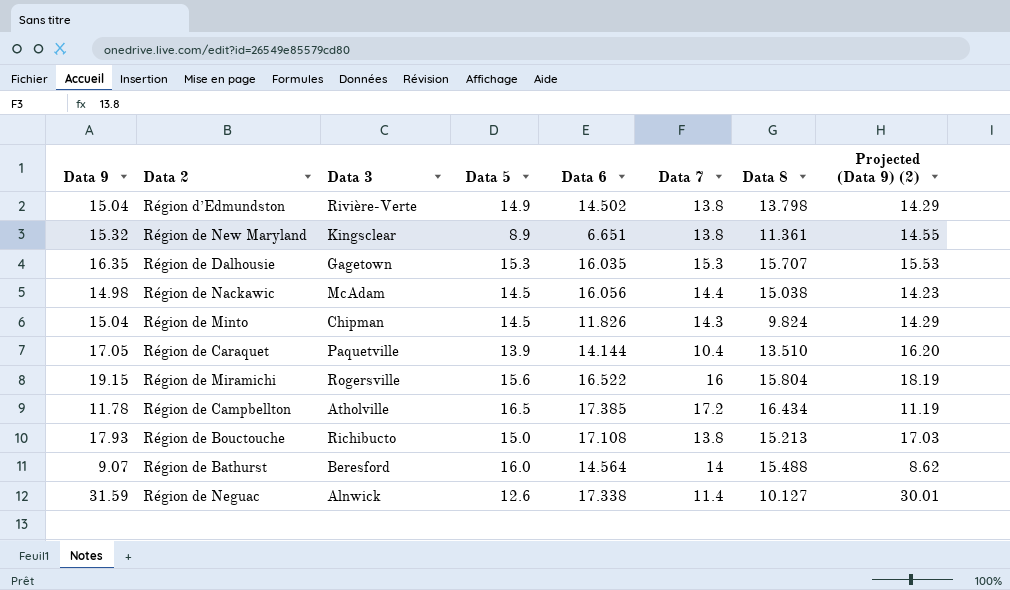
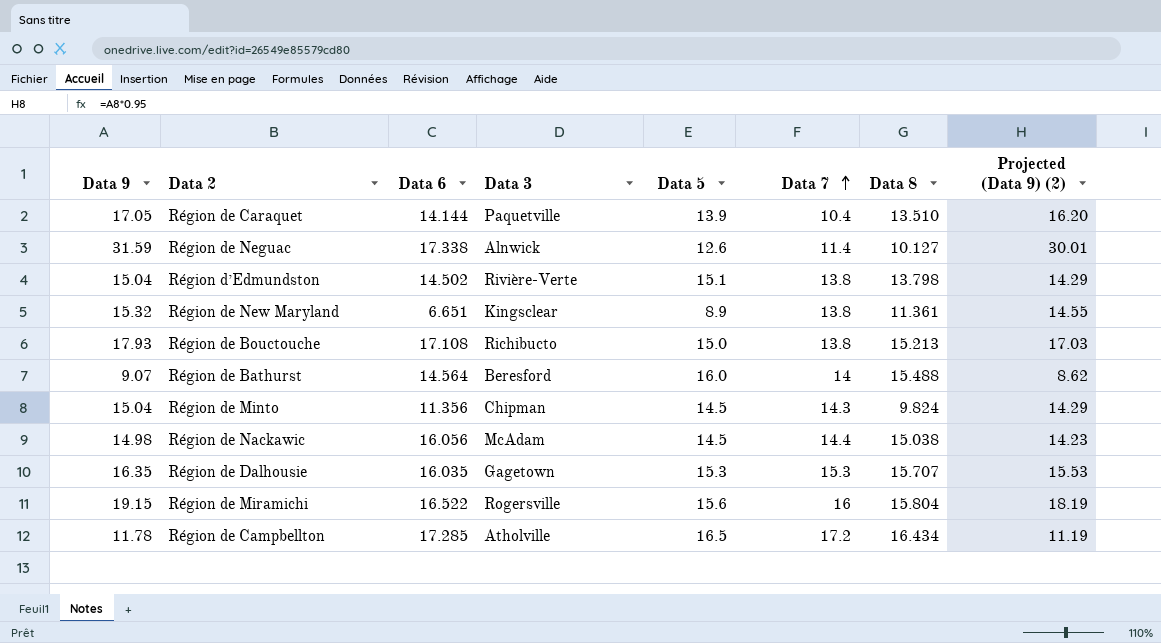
row order: none -> Data 7 ascending
column Data 6 | position: 5 -> 3
Région d’Edmundston | Data 5: 14.9 -> 15.1
Région de Minto | Data 6: 11.826 -> 11.356
Région de Campbellton | Data 6: 17.385 -> 17.285

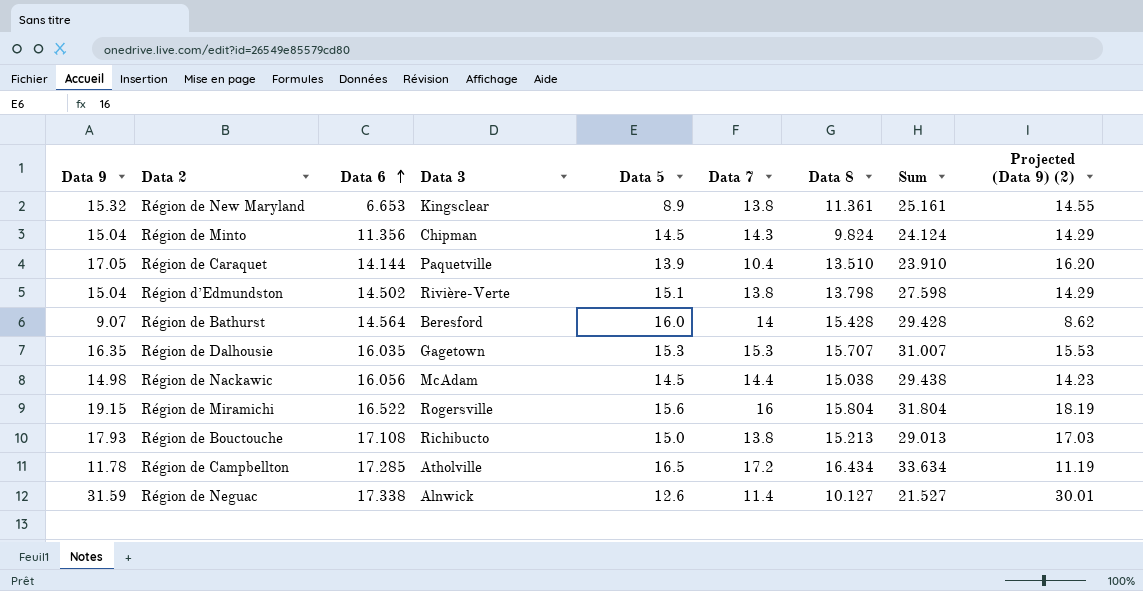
row order: Data 7 ascending -> Data 6 ascending
column Sum | formula: none -> [Data 7] + [Data 8]
Région de New Maryland | Data 6: 6.651 -> 6.653
Région de Bathurst | Data 8: 15.488 -> 15.428

